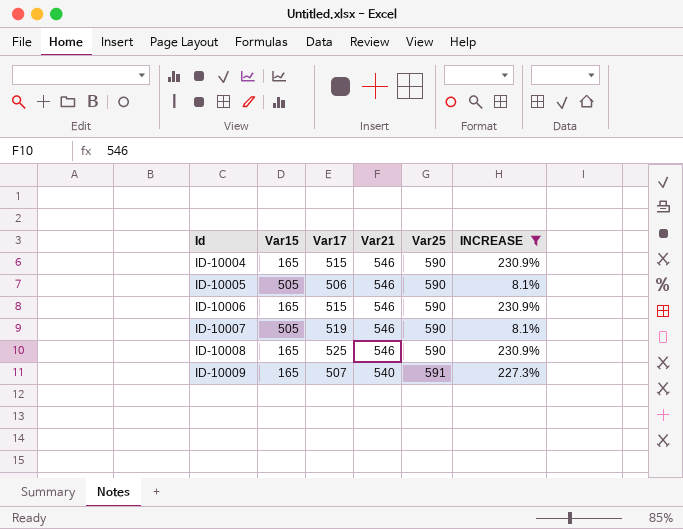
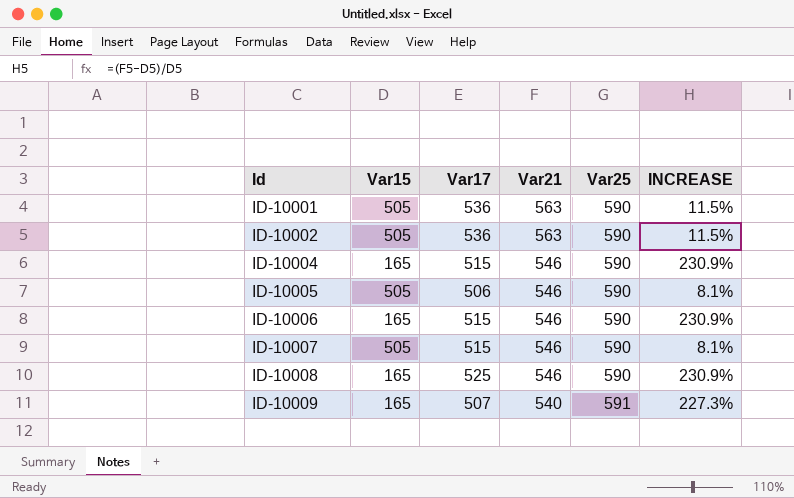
filter: INCREASE != 11.5% -> none
ID-10007 | Var17: 519 -> 515

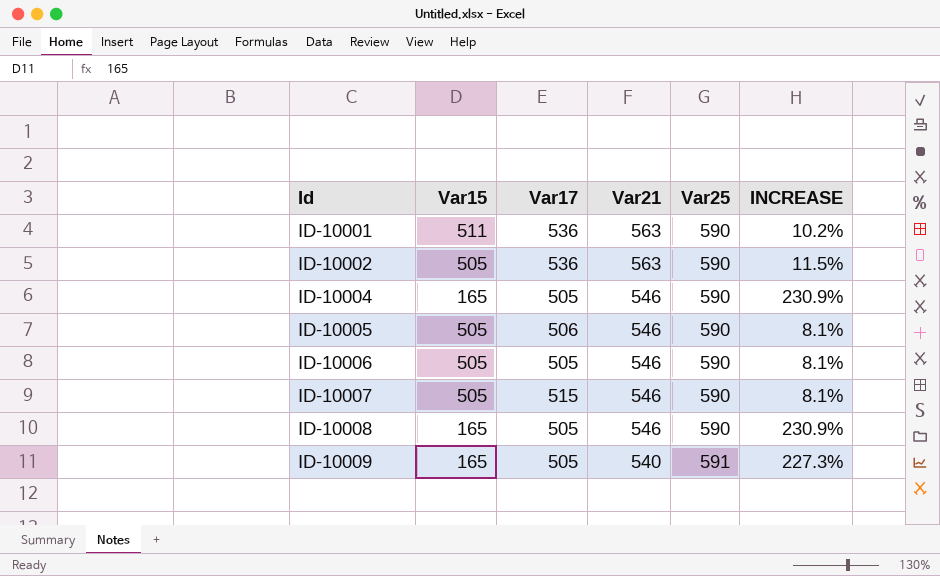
ID-10001 | Var15: 505 -> 511
ID-10001 | INCREASE: 11.5% -> 10.2%
ID-10004 | Var17: 515 -> 505
ID-10006 | Var15: 165 -> 505
ID-10006 | Var17: 515 -> 505
ID-10006 | INCREASE: 230.9% -> 8.1%
ID-10008 | Var17: 525 -> 505
ID-10009 | Var17: 507 -> 505

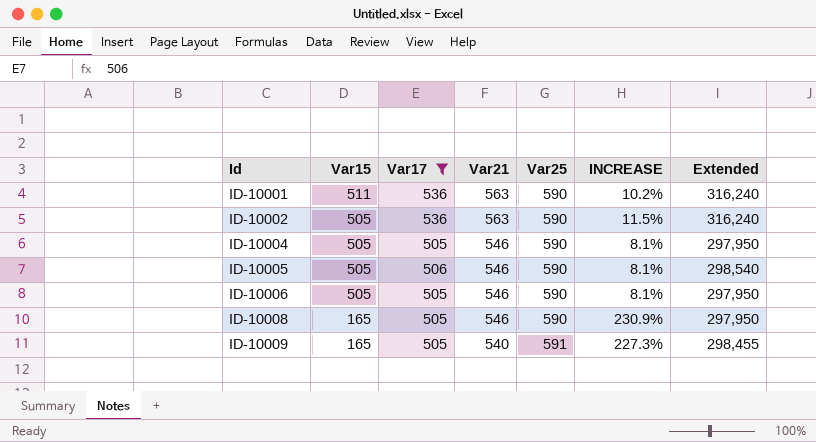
filter: none -> Var17 != 515
column Extended | formula: none -> [Var17] * [Var25]
ID-10004 | Var15: 165 -> 505
ID-10004 | INCREASE: 230.9% -> 8.1%

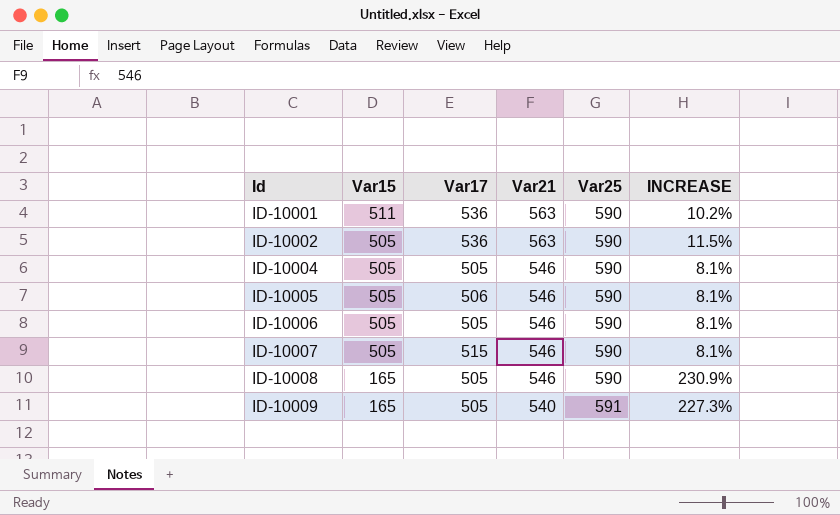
filter: Var17 != 515 -> none
column Extended | formula: [Var17] * [Var25] -> none

